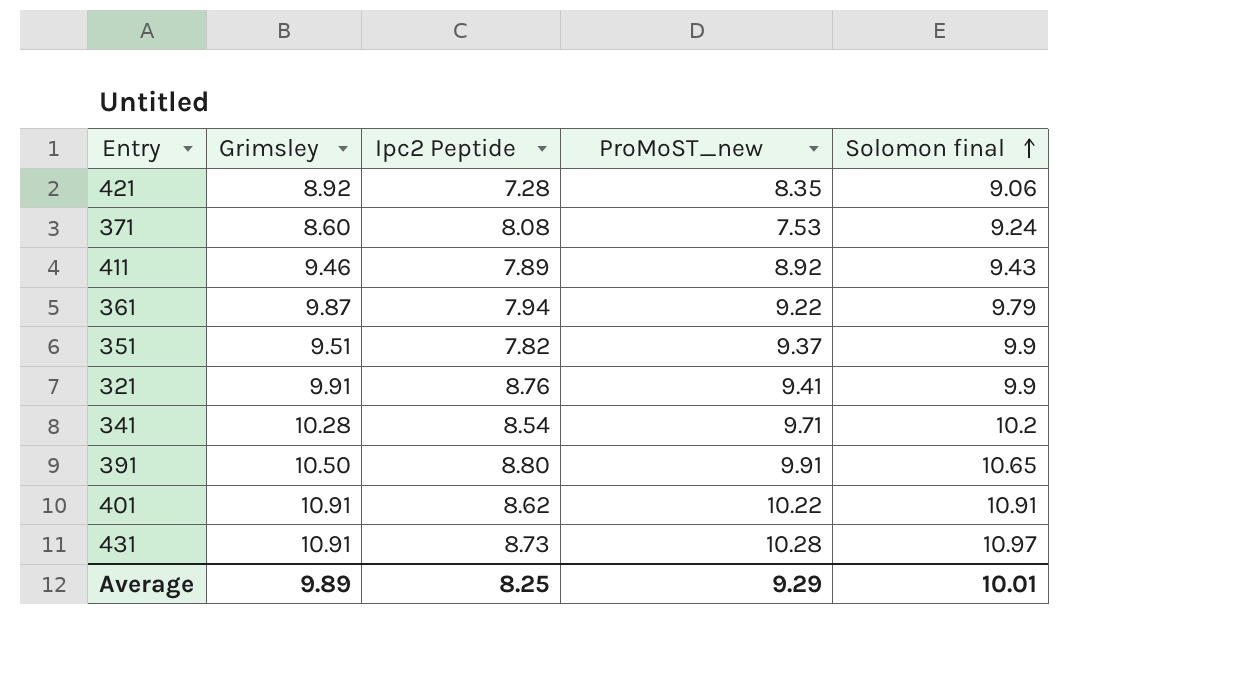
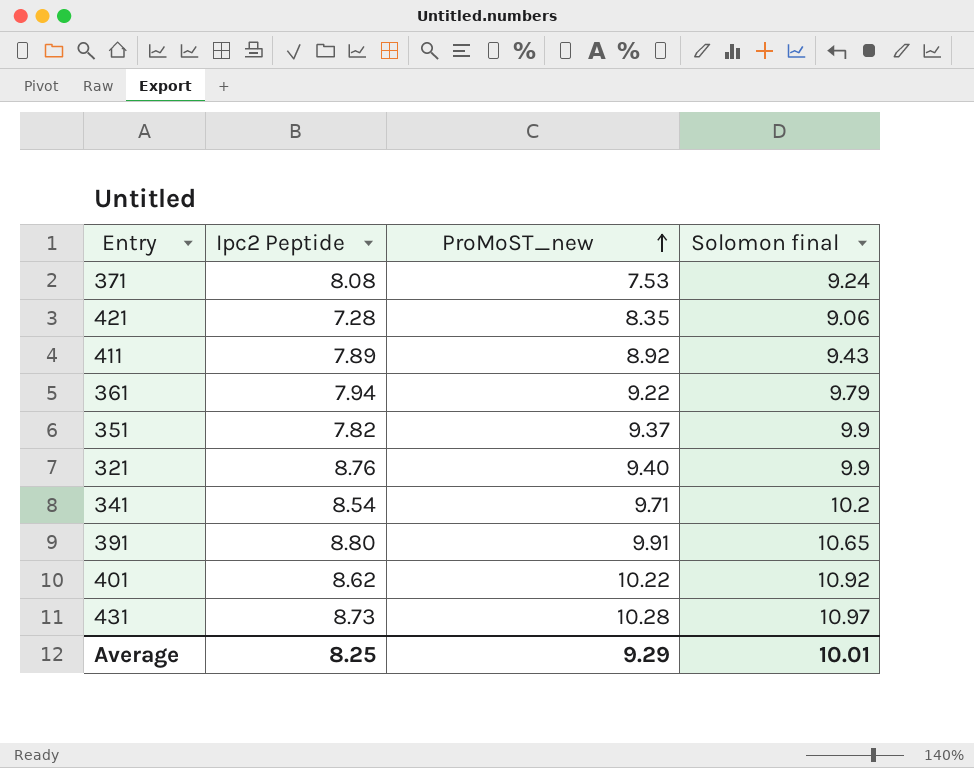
row order: Solomon final ascending -> ProMoST_new ascending
column Grimsley | position: 2 -> none
321 | ProMoST_new: 9.41 -> 9.40
401 | Solomon final: 10.91 -> 10.92

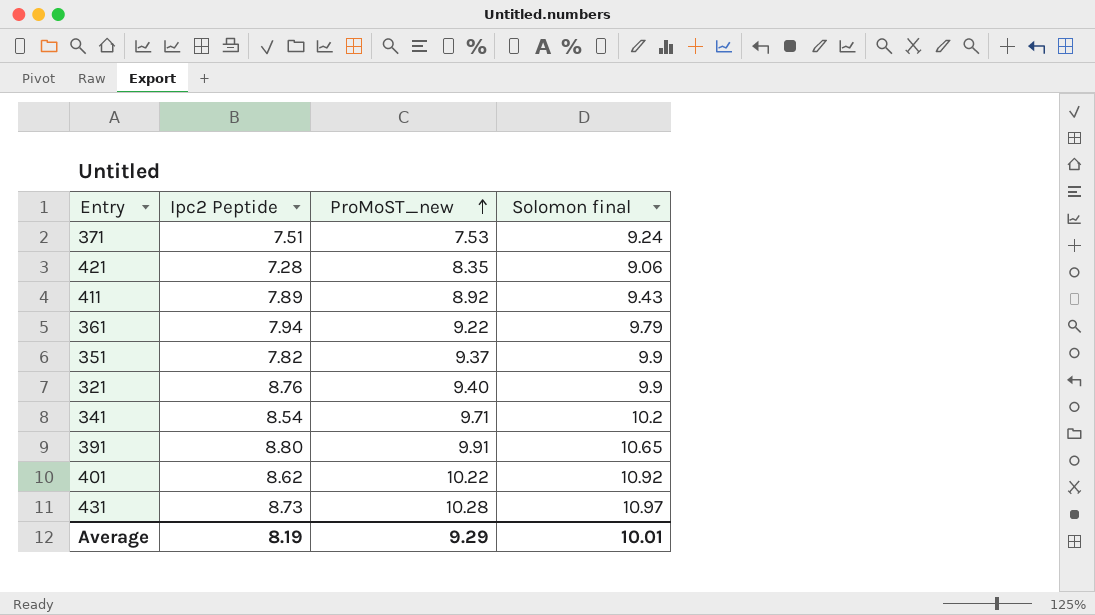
371 | Ipc2 Peptide: 8.08 -> 7.51
Average | Ipc2 Peptide: 8.25 -> 8.19

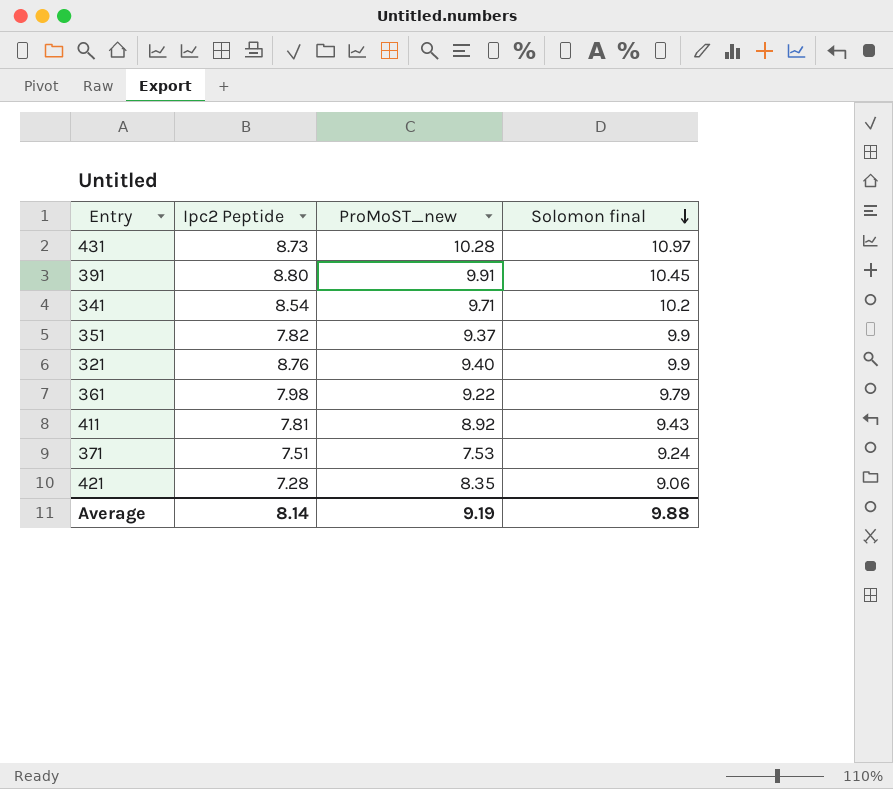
row order: ProMoST_new ascending -> Solomon final descending
row 401: 8.62 | 10.22 | 10.92 -> none
391 | Solomon final: 10.65 -> 10.45
361 | Ipc2 Peptide: 7.94 -> 7.98
411 | Ipc2 Peptide: 7.89 -> 7.81
Average | Ipc2 Peptide: 8.19 -> 8.14
Average | ProMoST_new: 9.29 -> 9.19
Average | Solomon final: 10.01 -> 9.88

